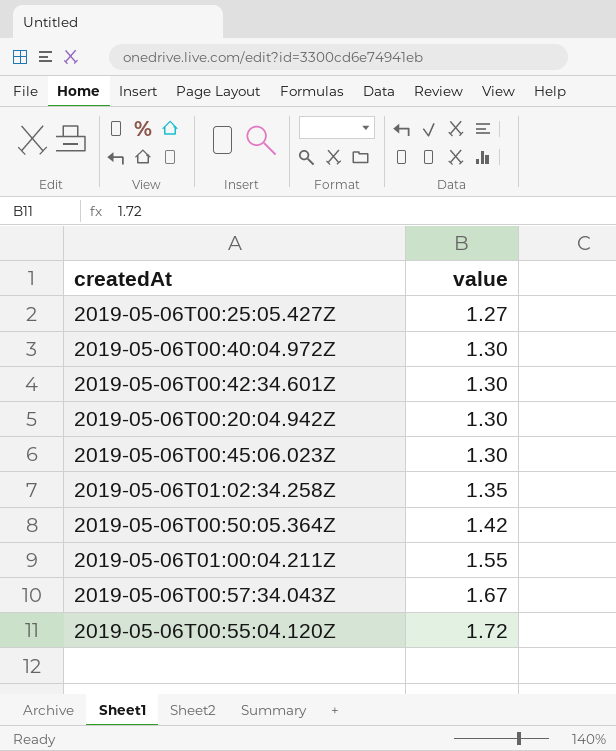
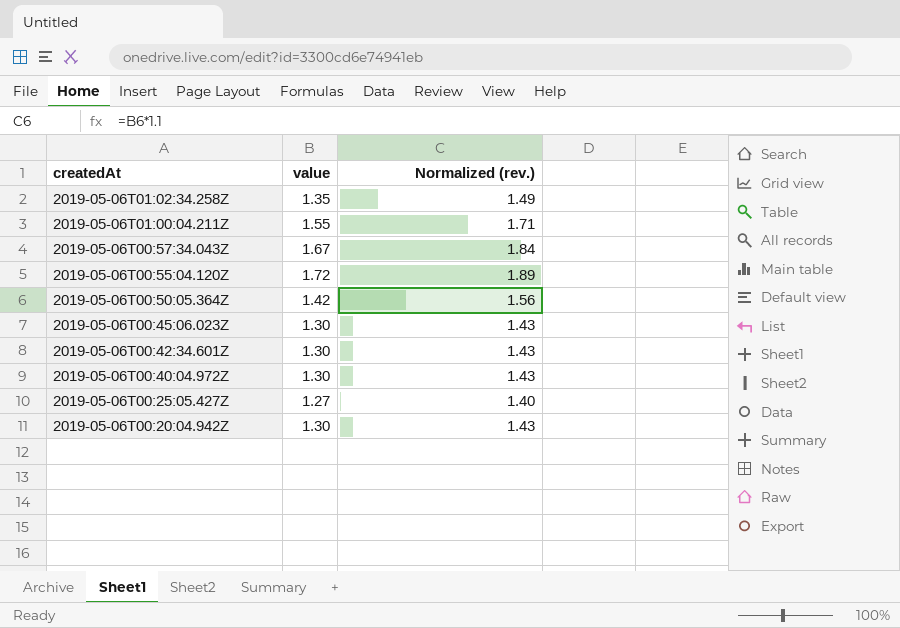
row order: value ascending -> createdAt descending
column Normalized (rev.) | formula: none -> [value] * 1.1

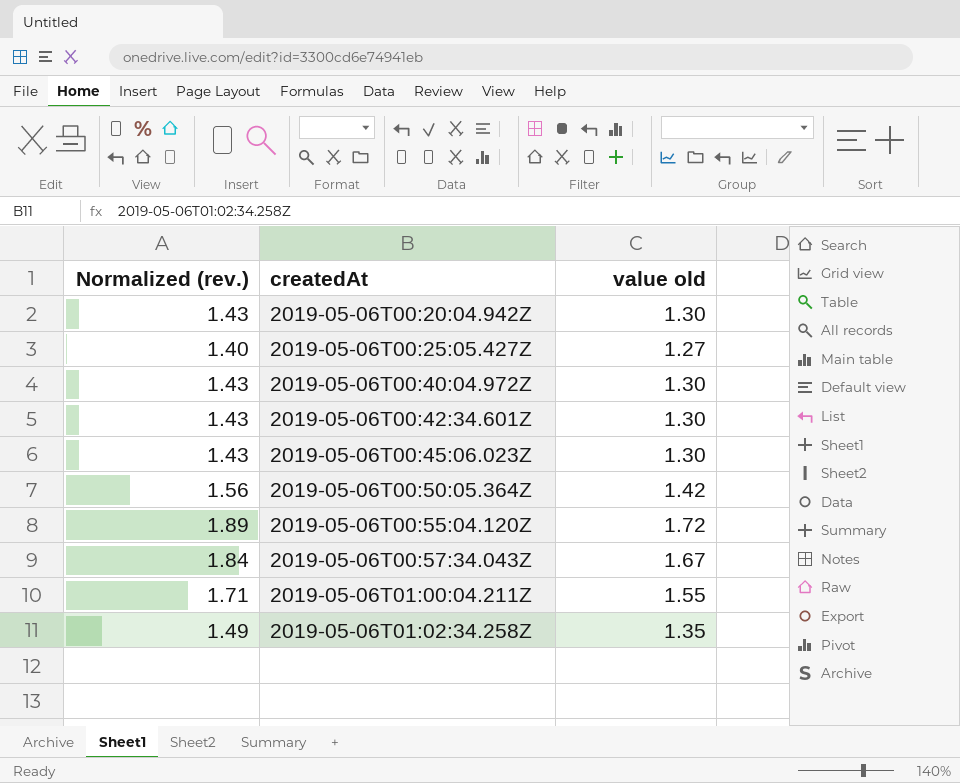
row order: createdAt descending -> createdAt ascending
column Normalized (rev.) | position: 3 -> 1
column name: value -> value old

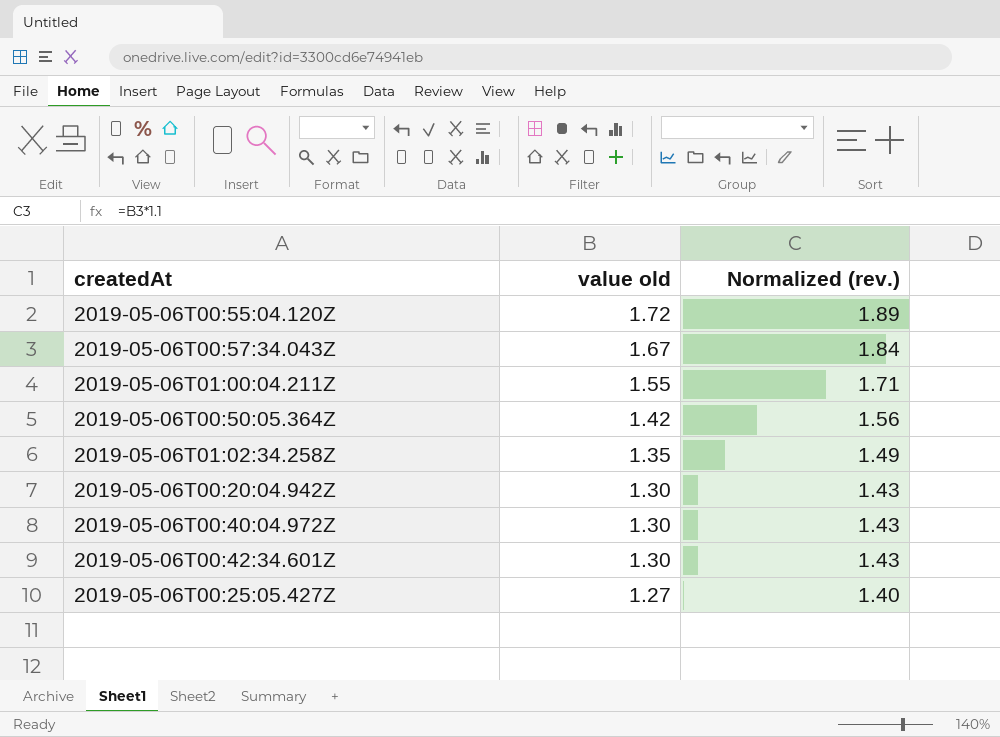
row order: createdAt ascending -> value old descending
column Normalized (rev.) | position: 1 -> 3
row 2019-05-06T00:45:06.023Z: 1.43 | 1.30 -> none

